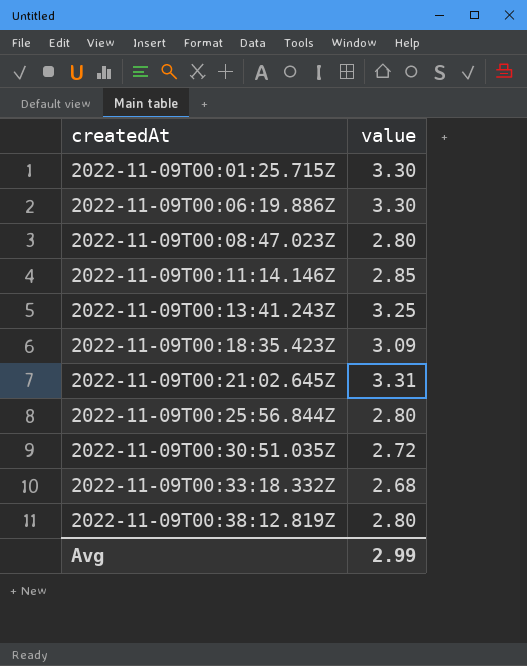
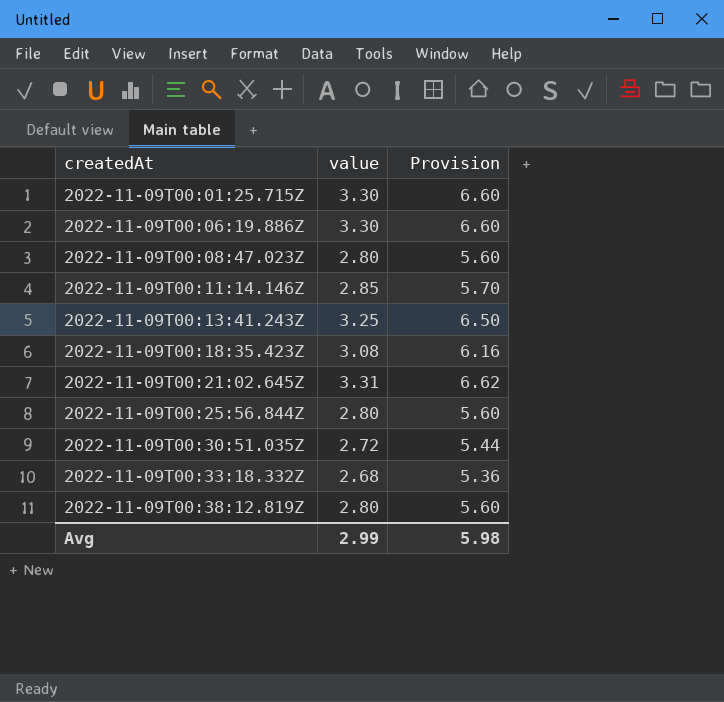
column Provision | formula: none -> [value] * 2
2022-11-09T00:18:35.423Z | value: 3.09 -> 3.08

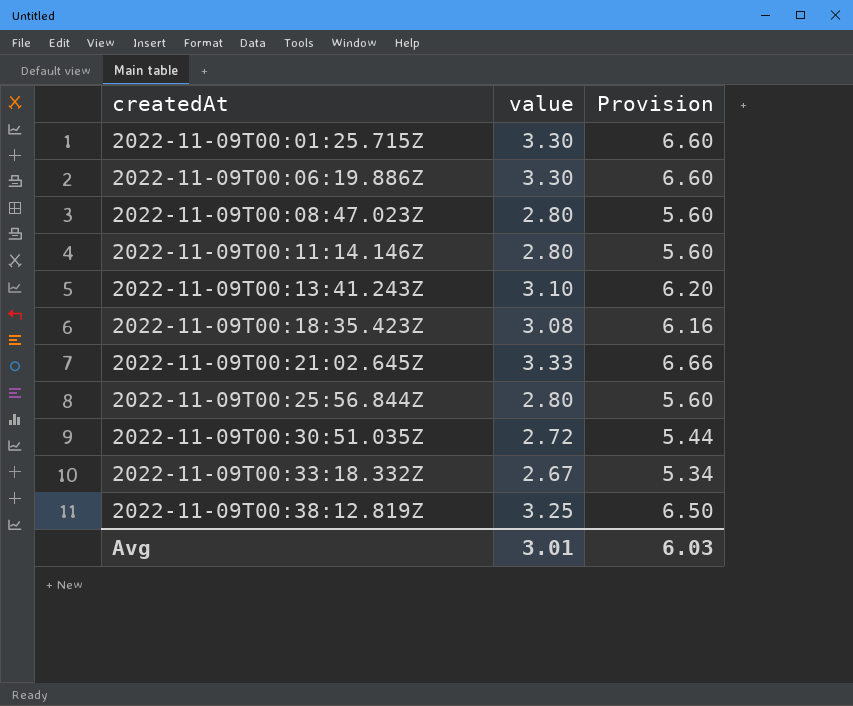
2022-11-09T00:11:14.146Z | value: 2.85 -> 2.80
2022-11-09T00:11:14.146Z | Provision: 5.70 -> 5.60
2022-11-09T00:13:41.243Z | value: 3.25 -> 3.10
2022-11-09T00:13:41.243Z | Provision: 6.50 -> 6.20
2022-11-09T00:21:02.645Z | value: 3.31 -> 3.33
2022-11-09T00:21:02.645Z | Provision: 6.62 -> 6.66
2022-11-09T00:33:18.332Z | value: 2.68 -> 2.67
2022-11-09T00:33:18.332Z | Provision: 5.36 -> 5.34
2022-11-09T00:38:12.819Z | value: 2.80 -> 3.25
2022-11-09T00:38:12.819Z | Provision: 5.60 -> 6.50
Avg | value: 2.99 -> 3.01
Avg | Provision: 5.98 -> 6.03

